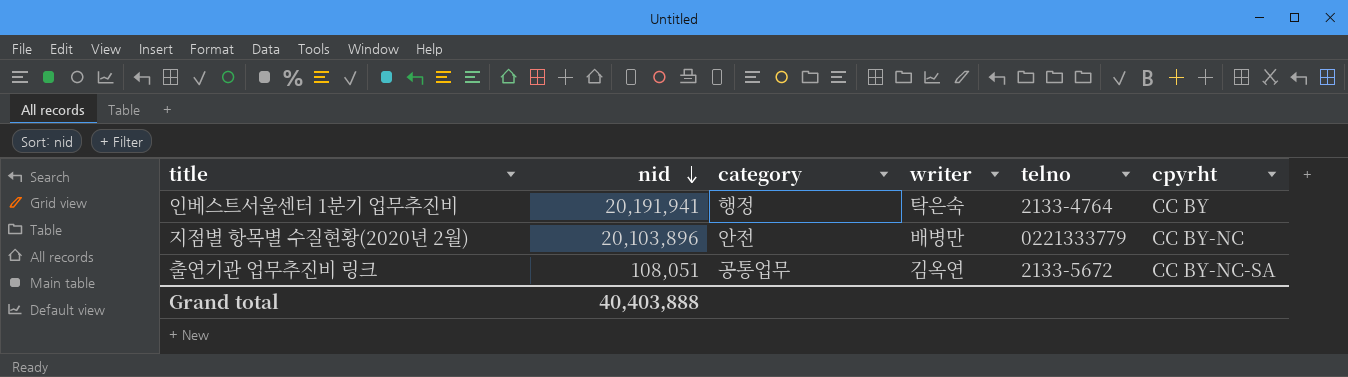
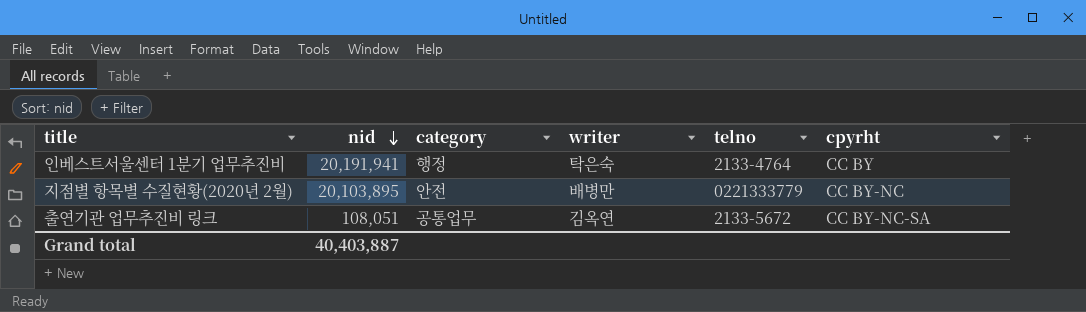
지점별 항목별 수질현황(2020년 2월) | nid: 20,103,896 -> 20,103,895
Grand total | nid: 40,403,888 -> 40,403,887

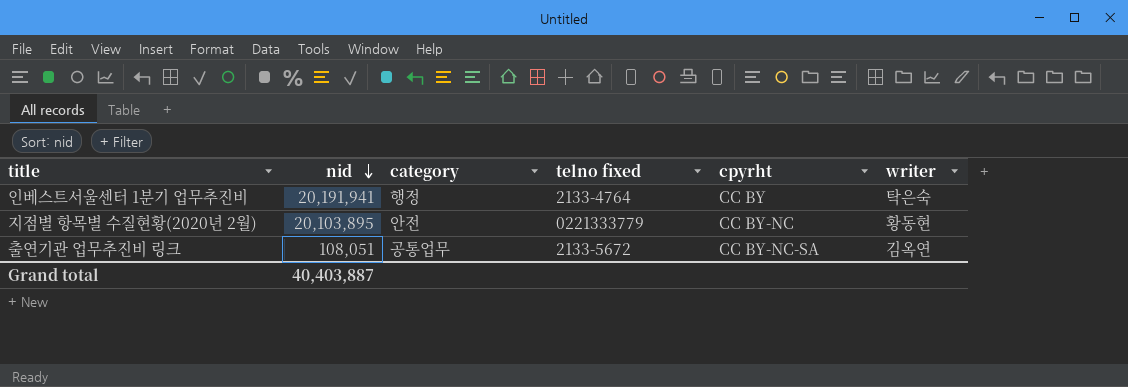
column name: telno -> telno fixed
column writer | position: 4 -> 6
지점별 항목별 수질현황(2020년 2월) | writer: 배병만 -> 황동현

